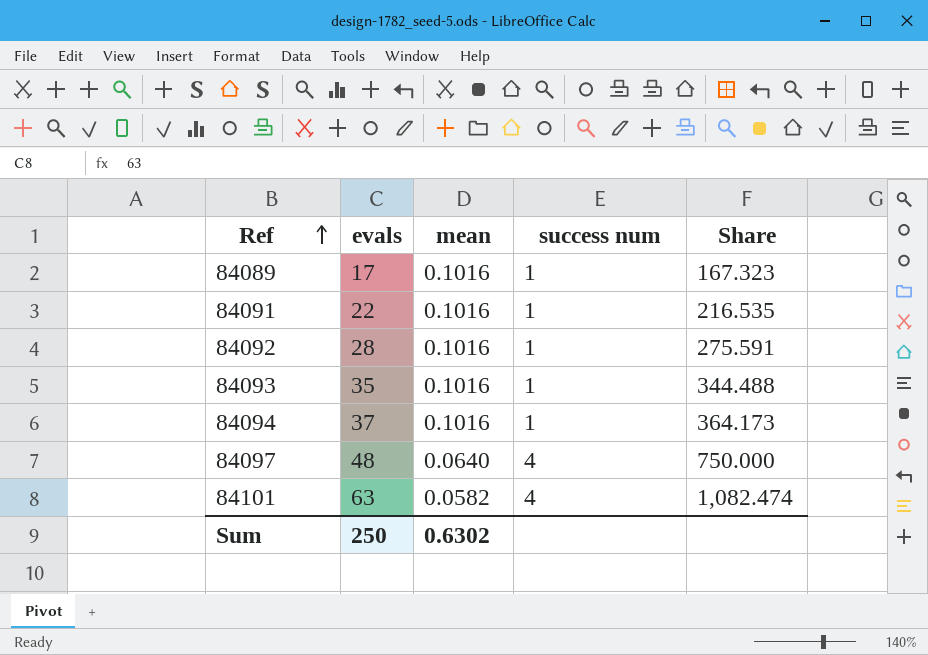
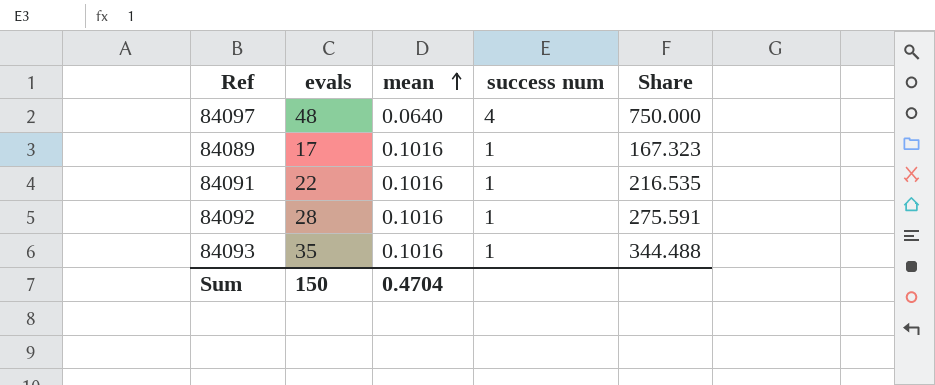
row order: Ref ascending -> mean ascending
row 84094: 37 | 0.1016 | 1 | 364.173 -> none
row 84101: 63 | 0.0582 | 4 | 1,082.474 -> none
Sum | evals: 250 -> 150
Sum | mean: 0.6302 -> 0.4704

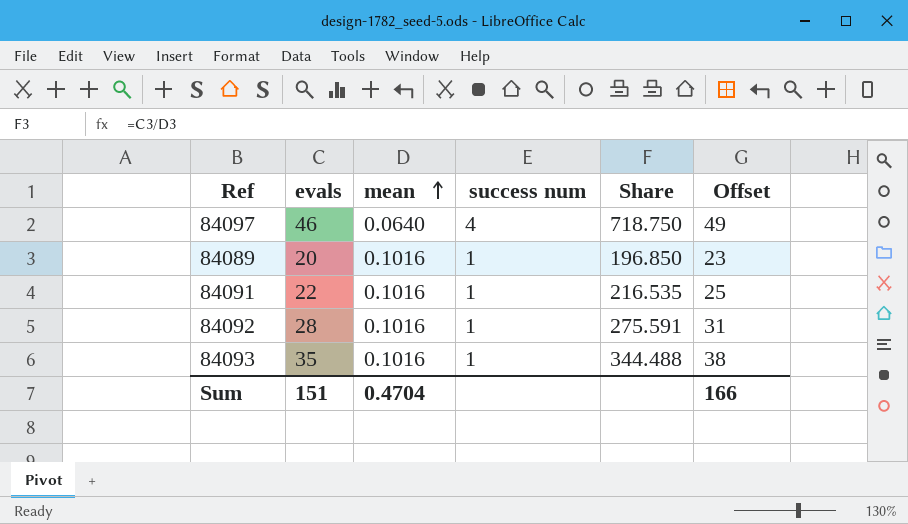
column Offset | formula: none -> [evals] + 3
84097 | evals: 48 -> 46
84097 | Share: 750.000 -> 718.750
84089 | evals: 17 -> 20
84089 | Share: 167.323 -> 196.850
Sum | evals: 150 -> 151

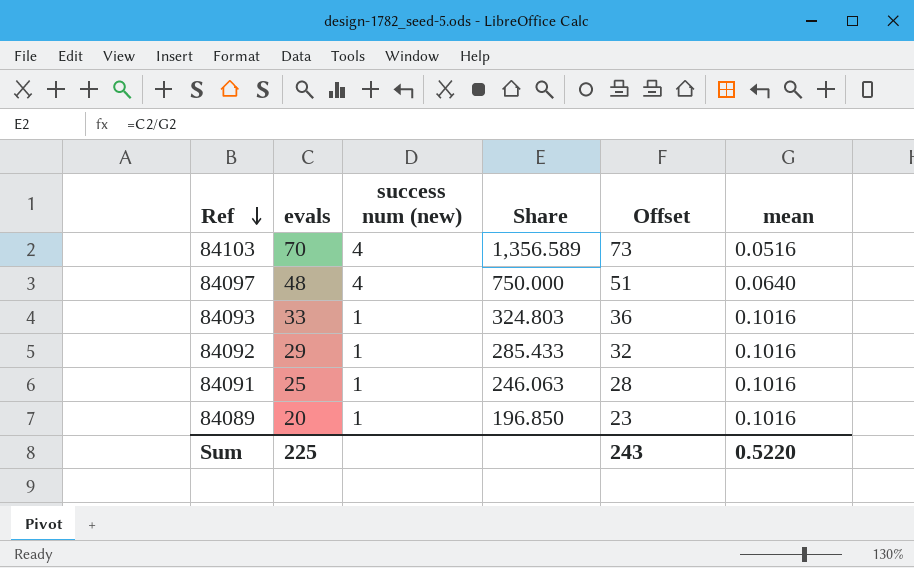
row order: mean ascending -> Ref descending
column name: success num -> success num (new)
column mean | position: 3 -> 6
row 84103: none -> 70 | 4 | 1,356.589 | 73 | 0.0516
84097 | evals: 46 -> 48
84097 | Share: 718.750 -> 750.000
84097 | Offset: 49 -> 51
84093 | evals: 35 -> 33
84093 | Share: 344.488 -> 324.803
84093 | Offset: 38 -> 36
84092 | evals: 28 -> 29
84092 | Share: 275.591 -> 285.433
84092 | Offset: 31 -> 32
84091 | evals: 22 -> 25
84091 | Share: 216.535 -> 246.063
84091 | Offset: 25 -> 28
Sum | evals: 151 -> 225
Sum | Offset: 166 -> 243
Sum | mean: 0.4704 -> 0.5220

